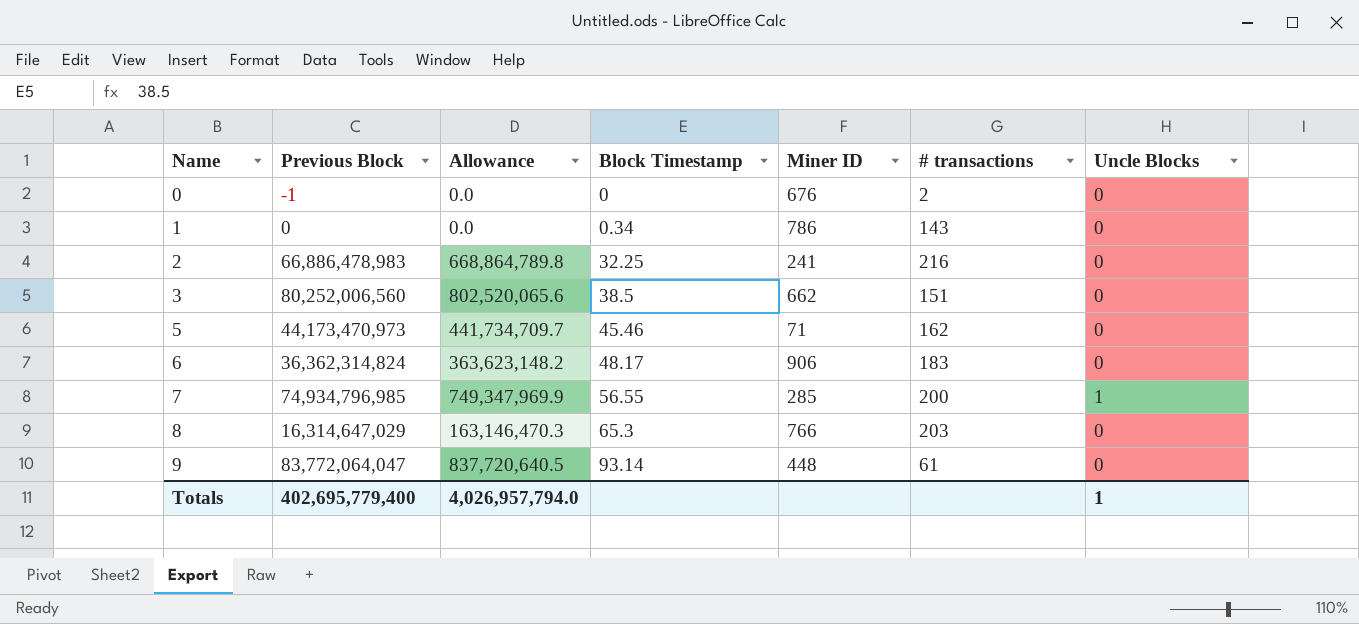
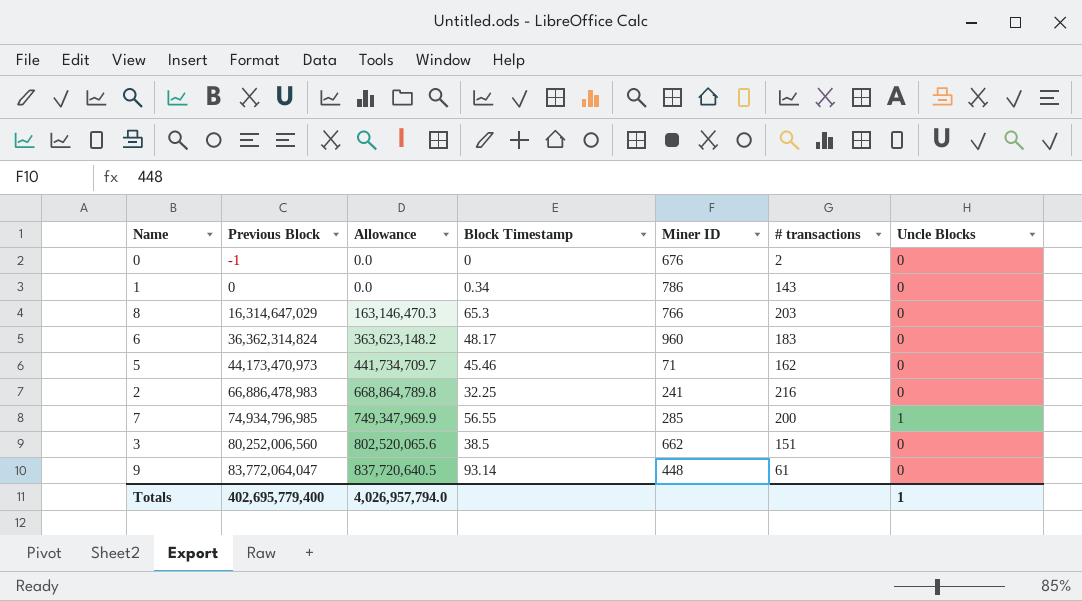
row order: Name ascending -> Previous Block ascending
6 | Miner ID: 906 -> 960

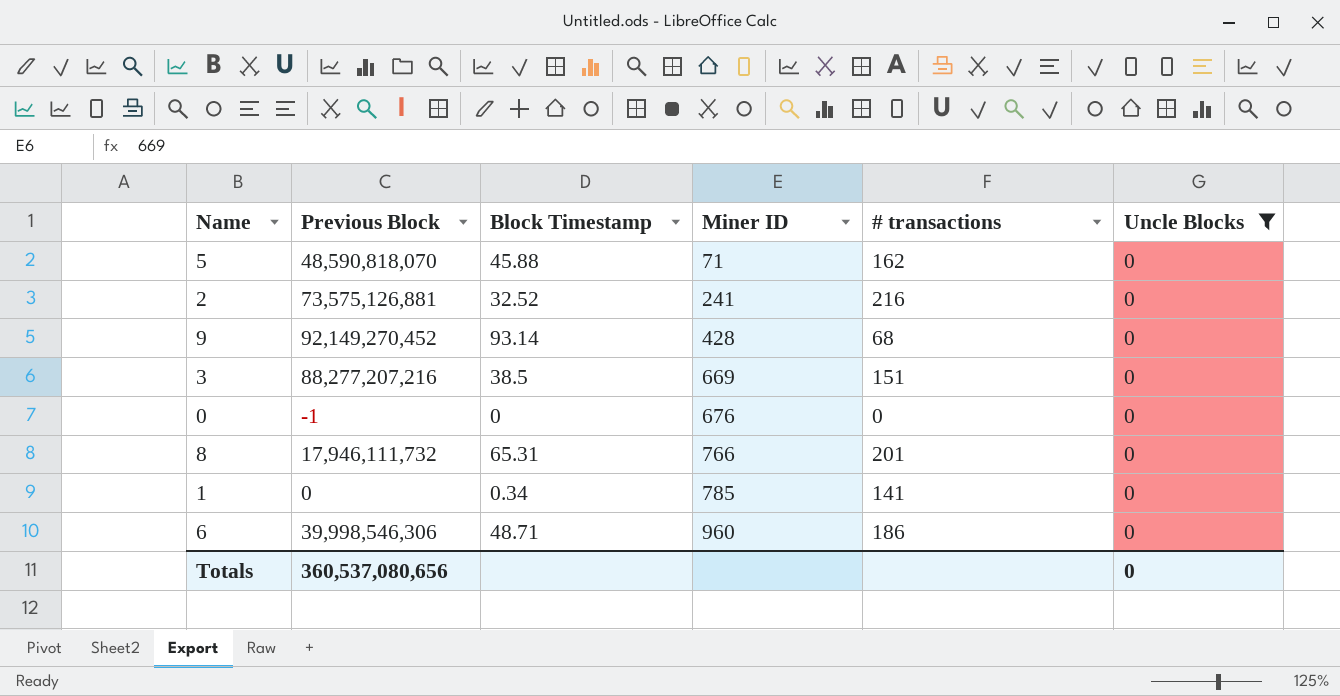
filter: none -> Uncle Blocks = 0
row order: Previous Block ascending -> Miner ID ascending
column Allowance | formula: [Previous Block] * 0.01 -> none
5 | Previous Block: 44,173,470,973 -> 48,590,818,070
5 | Block Timestamp: 45.46 -> 45.88
2 | Previous Block: 66,886,478,983 -> 73,575,126,881
2 | Block Timestamp: 32.25 -> 32.52
9 | Previous Block: 83,772,064,047 -> 92,149,270,452
9 | Miner ID: 448 -> 428
9 | # transactions: 61 -> 68
3 | Previous Block: 80,252,006,560 -> 88,277,207,216
3 | Miner ID: 662 -> 669
0 | # transactions: 2 -> 0
8 | Previous Block: 16,314,647,029 -> 17,946,111,732
8 | Block Timestamp: 65.3 -> 65.31
8 | # transactions: 203 -> 201
1 | Miner ID: 786 -> 785
1 | # transactions: 143 -> 141
6 | Previous Block: 36,362,314,824 -> 39,998,546,306
6 | Block Timestamp: 48.17 -> 48.71
6 | # transactions: 183 -> 186
Totals | Previous Block: 402,695,779,400 -> 360,537,080,656
Totals | Uncle Blocks: 1 -> 0

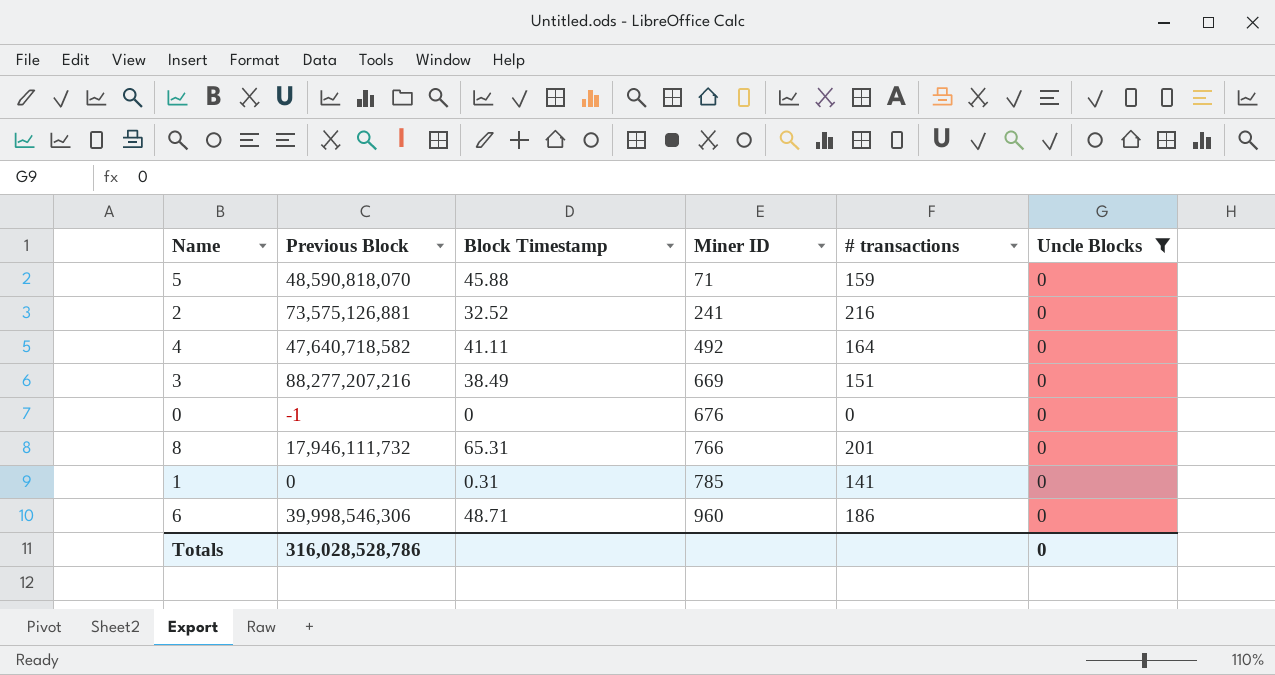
row 9: 92,149,270,452 | 93.14 | 428 | 68 | 0 -> none
5 | # transactions: 162 -> 159
row 4: none -> 47,640,718,582 | 41.11 | 492 | 164 | 0
3 | Block Timestamp: 38.5 -> 38.49
1 | Block Timestamp: 0.34 -> 0.31
Totals | Previous Block: 360,537,080,656 -> 316,028,528,786

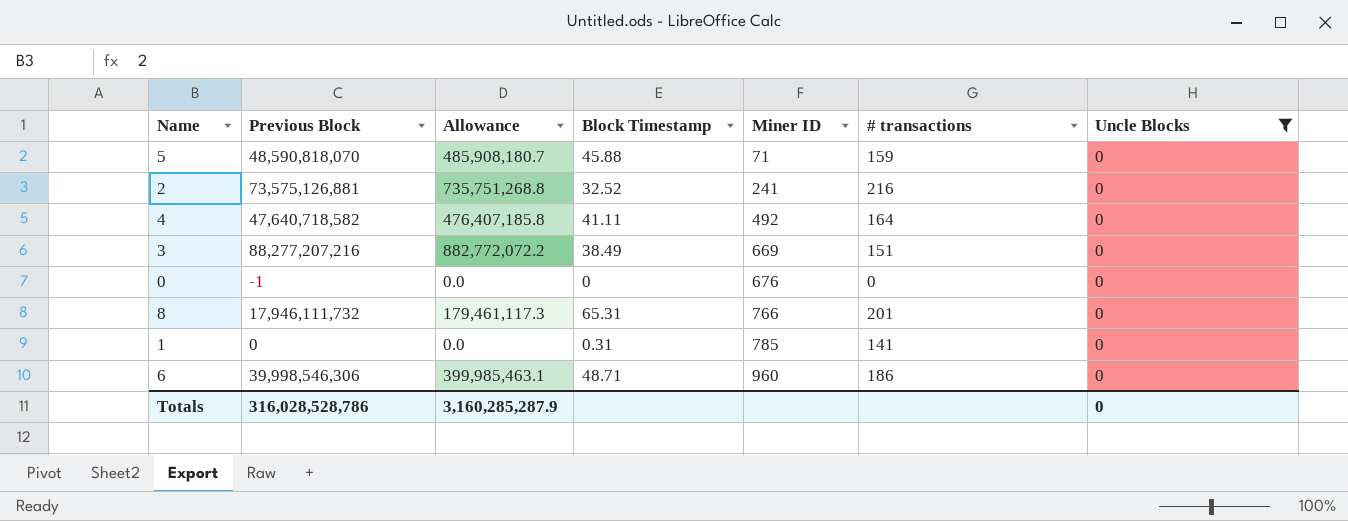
column Allowance | formula: none -> [Previous Block] * 0.01

